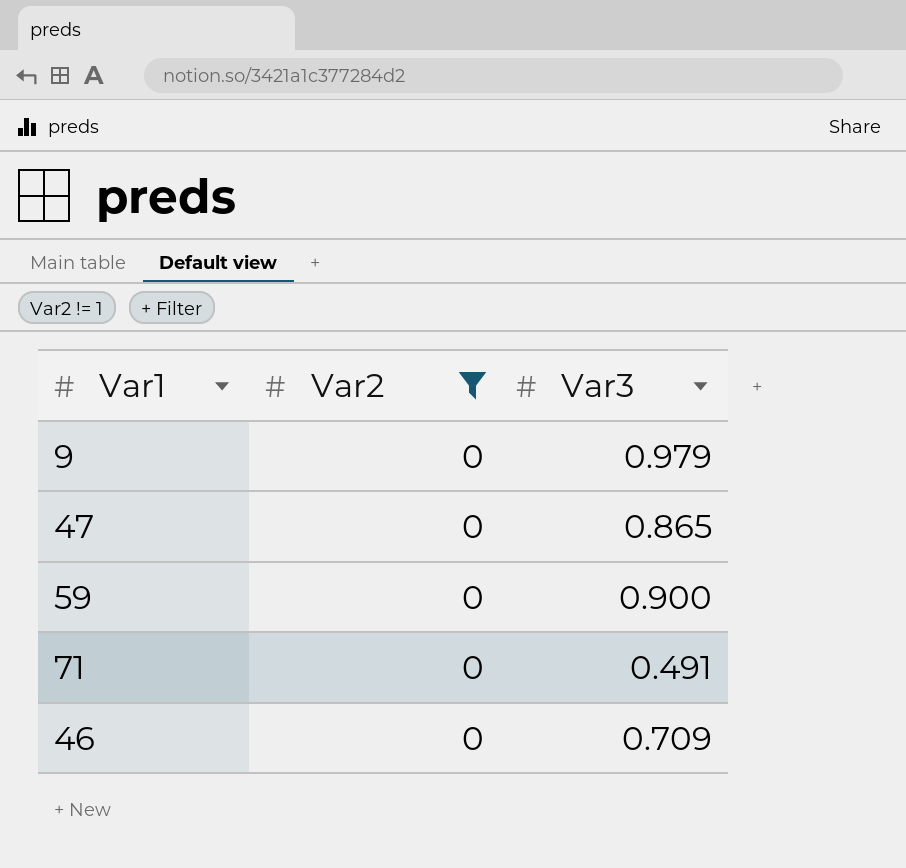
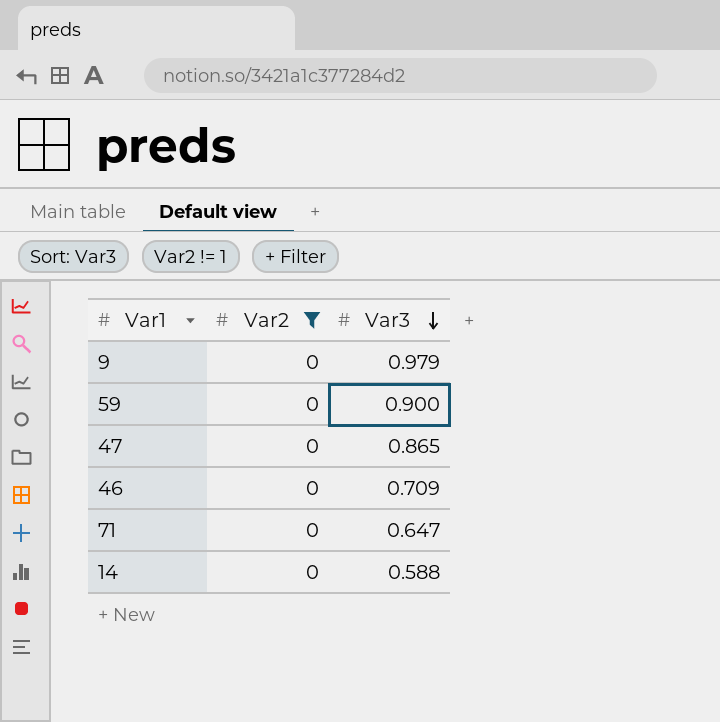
row order: none -> Var3 descending
71 | Var3: 0.491 -> 0.647
row 14: none -> 0 | 0.588

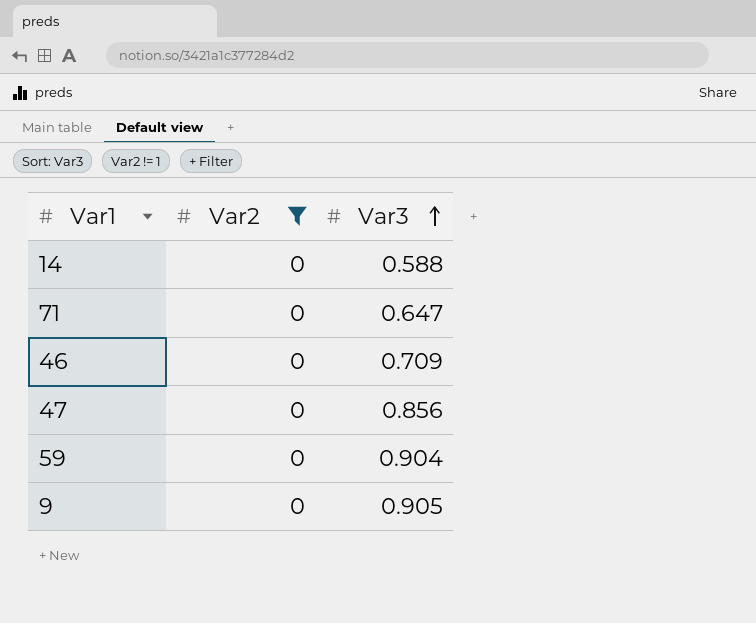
row order: Var3 descending -> Var3 ascending
47 | Var3: 0.865 -> 0.856
59 | Var3: 0.900 -> 0.904
9 | Var3: 0.979 -> 0.905

